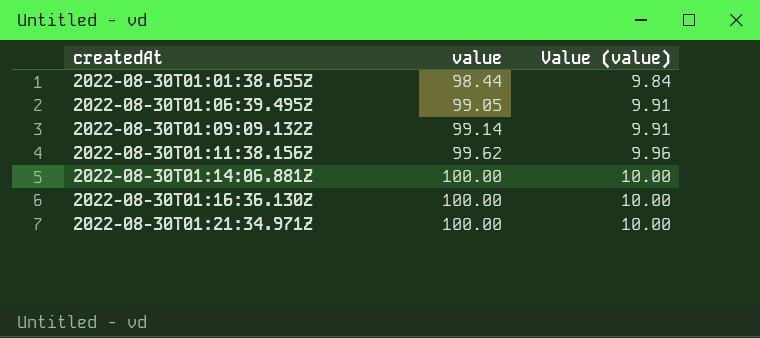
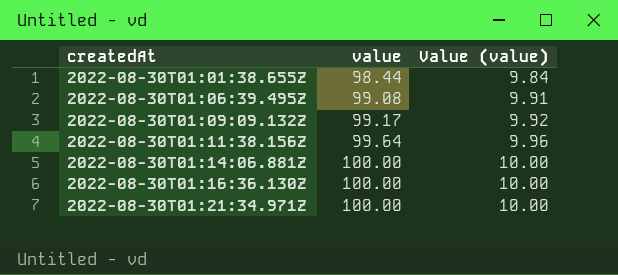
2022-08-30T01:06:39.495Z | value: 99.05 -> 99.08
2022-08-30T01:09:09.132Z | value: 99.14 -> 99.17
2022-08-30T01:09:09.132Z | Value (value): 9.91 -> 9.92
2022-08-30T01:11:38.156Z | value: 99.62 -> 99.64

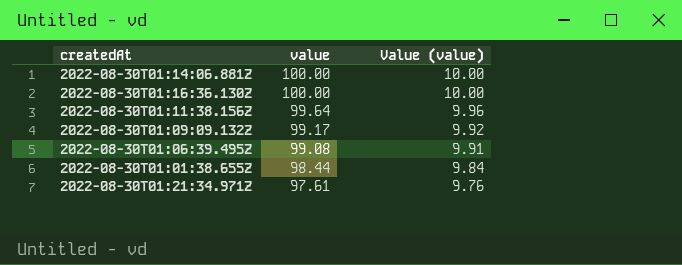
row order: createdAt ascending -> value descending
2022-08-30T01:21:34.971Z | value: 100.00 -> 97.61
2022-08-30T01:21:34.971Z | Value (value): 10.00 -> 9.76

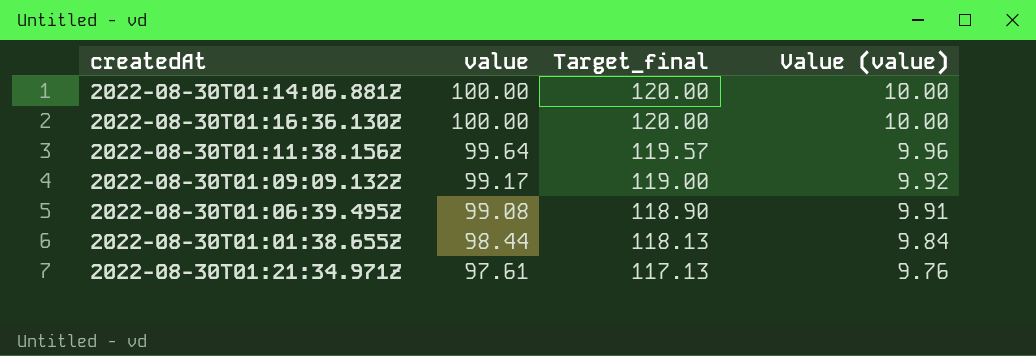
column Target_final | formula: none -> [value] * 1.2

